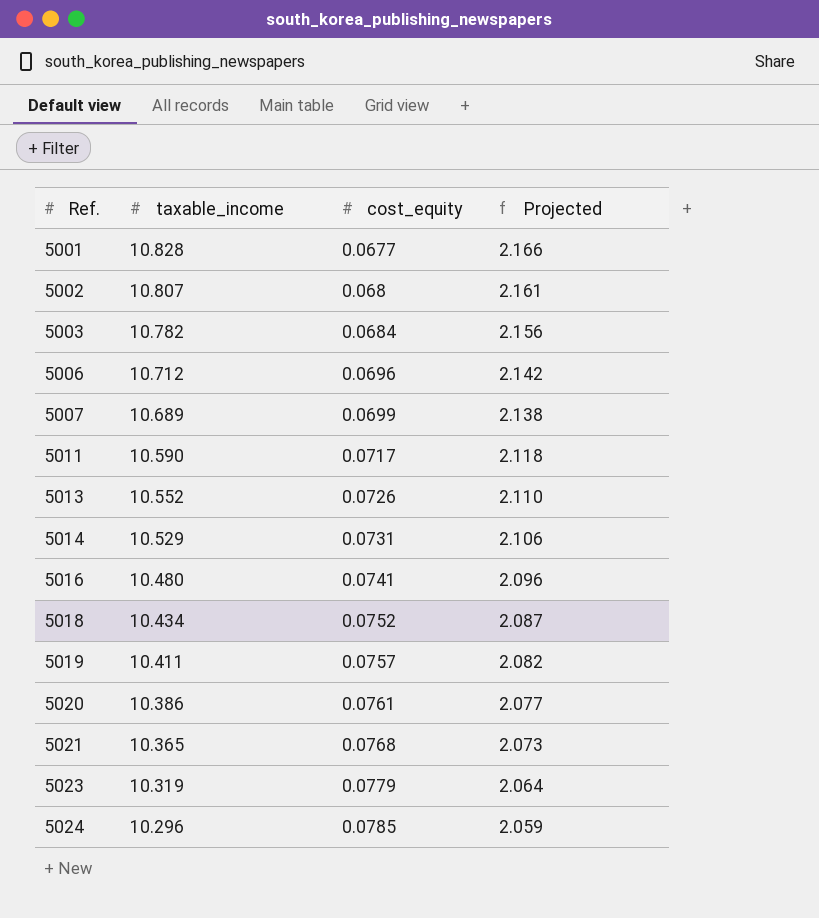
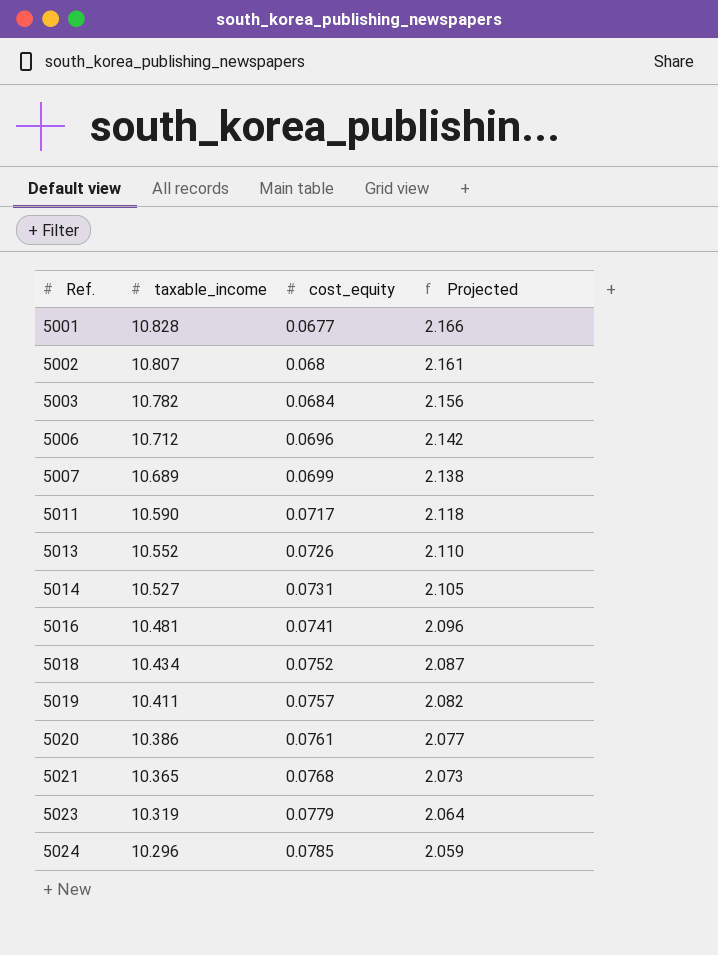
5014 | taxable_income: 10.529 -> 10.527
5014 | Projected: 2.106 -> 2.105
5016 | taxable_income: 10.480 -> 10.481

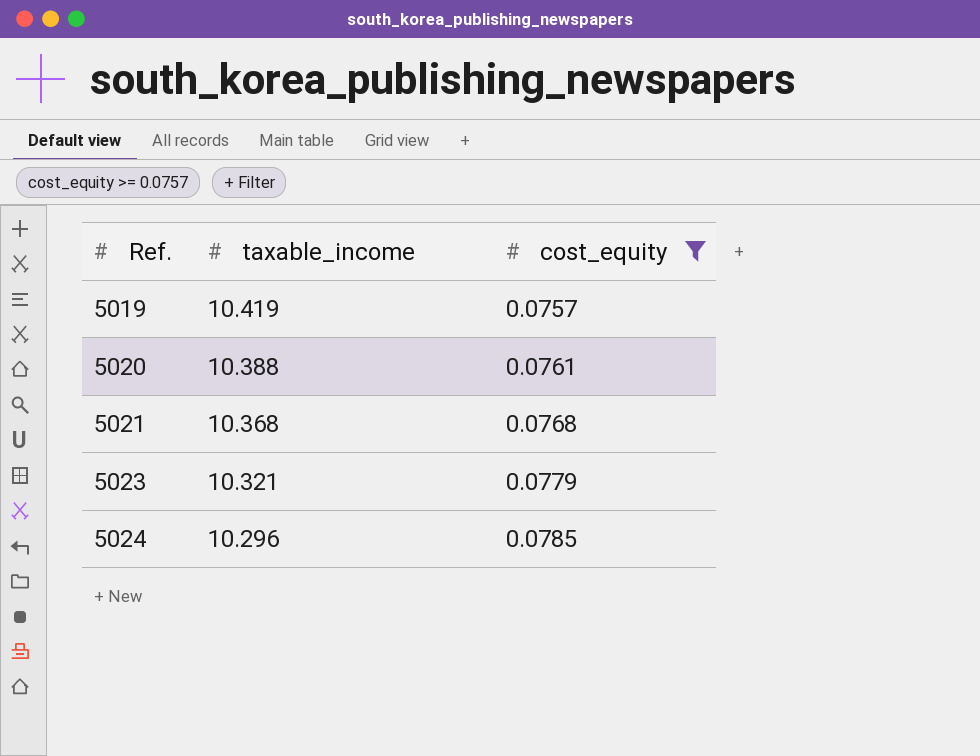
filter: none -> cost_equity >= 0.0757
column Projected | formula: [taxable_income] * 0.2 -> none
5019 | taxable_income: 10.411 -> 10.419
5020 | taxable_income: 10.386 -> 10.388
5021 | taxable_income: 10.365 -> 10.368
5023 | taxable_income: 10.319 -> 10.321

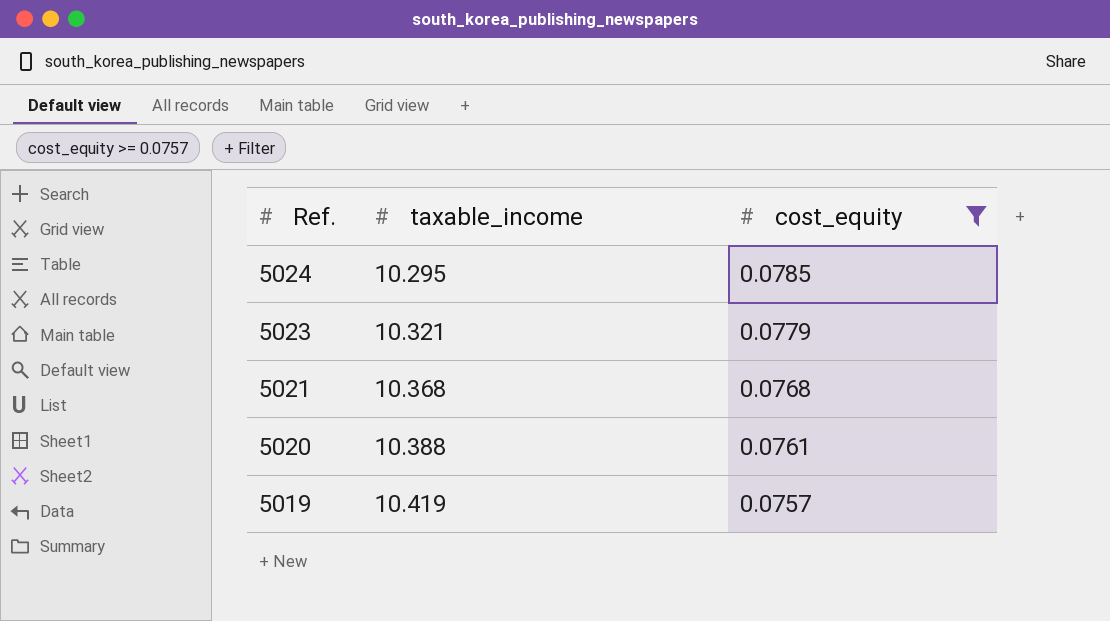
row order: Ref. ascending -> Ref. descending
5024 | taxable_income: 10.296 -> 10.295

